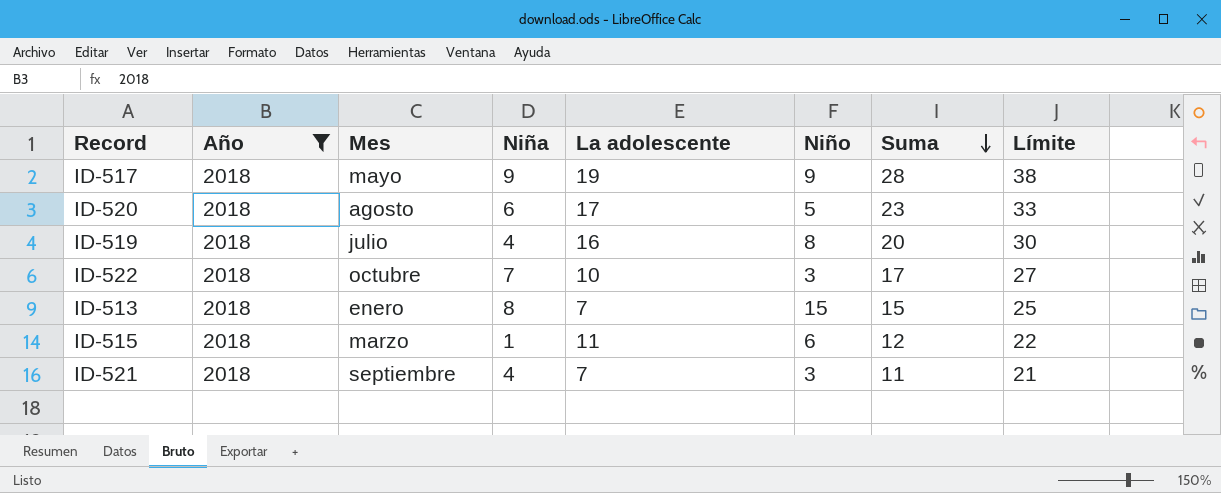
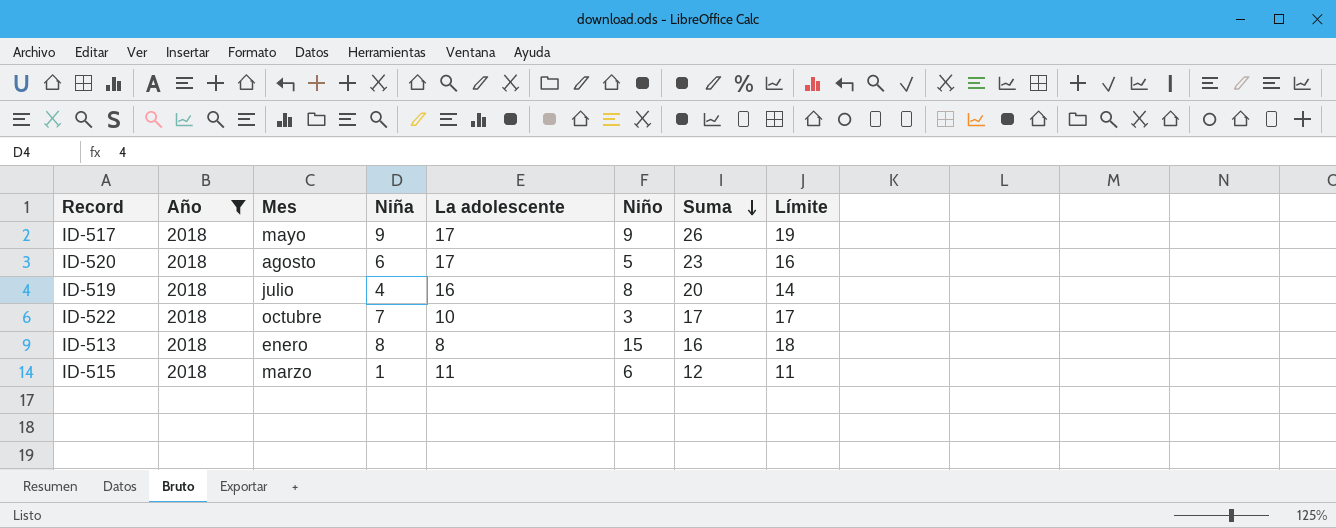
column Límite | formula: [Suma] + 10 -> [Niña] + 10
row ID-521: 2018 | septiembre | 4 | 7 | 3 | 11 | 21 -> none
ID-517 | La adolescente: 19 -> 17
ID-517 | Suma: 28 -> 26
ID-513 | La adolescente: 7 -> 8
ID-513 | Suma: 15 -> 16

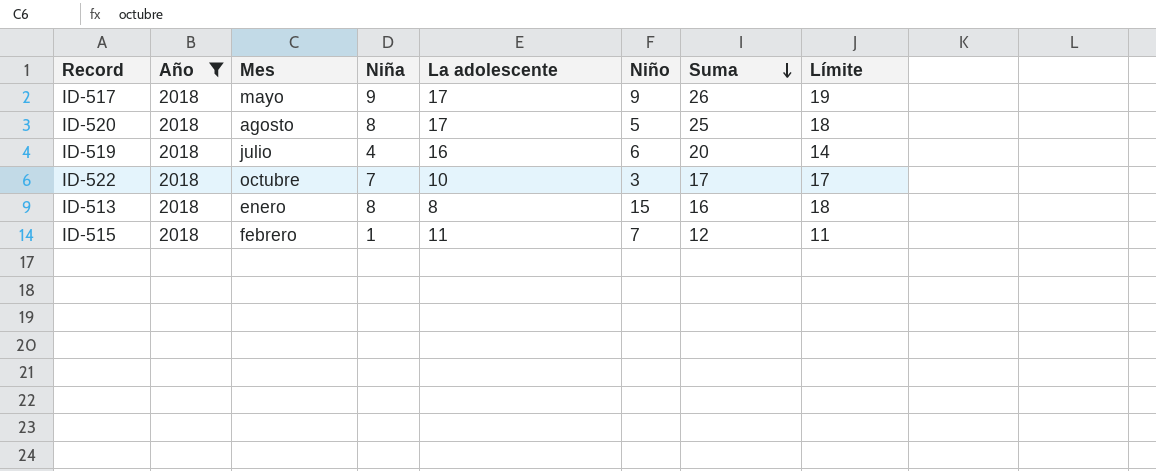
ID-520 | Niña: 6 -> 8
ID-520 | Suma: 23 -> 25
ID-520 | Límite: 16 -> 18
ID-519 | Niño: 8 -> 6
ID-515 | Mes: marzo -> febrero
ID-515 | Niño: 6 -> 7

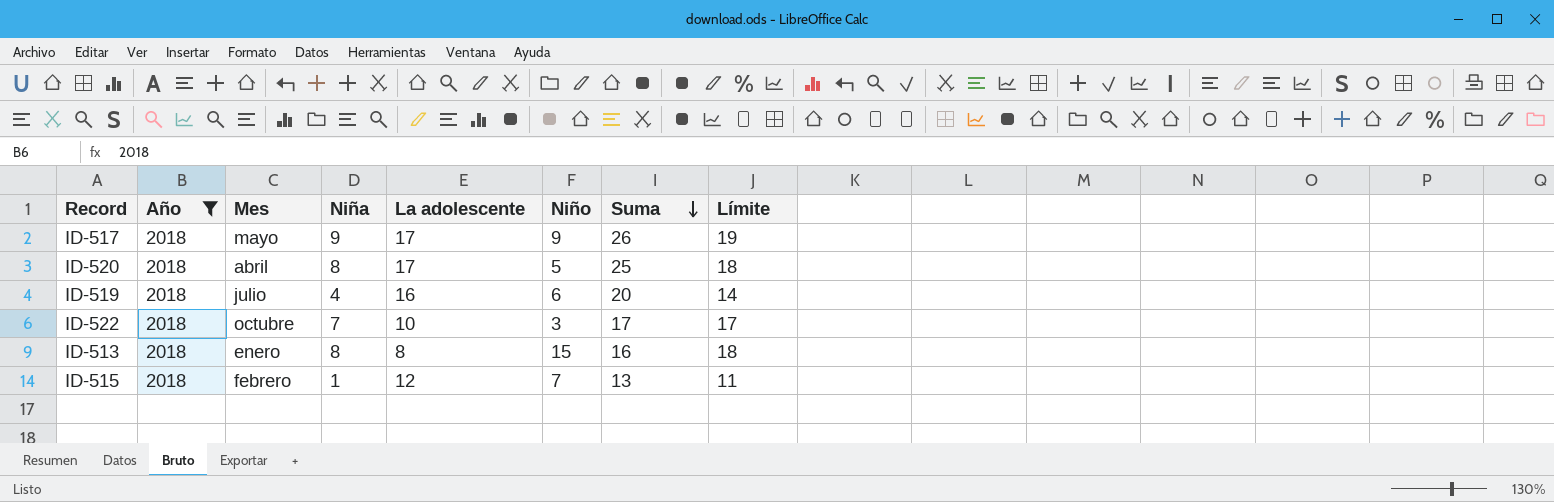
ID-520 | Mes: agosto -> abril
ID-515 | La adolescente: 11 -> 12
ID-515 | Suma: 12 -> 13

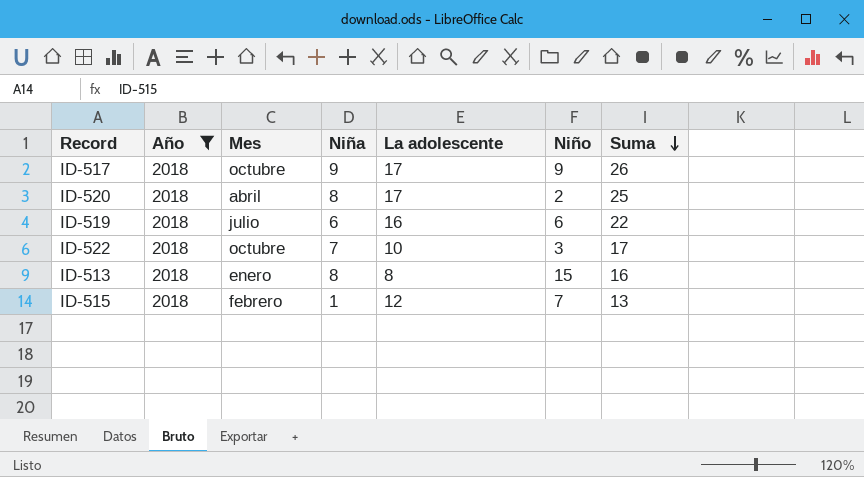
column Límite | formula: [Niña] + 10 -> none
ID-517 | Mes: mayo -> octubre
ID-520 | Niño: 5 -> 2
ID-519 | Niña: 4 -> 6
ID-519 | Suma: 20 -> 22

